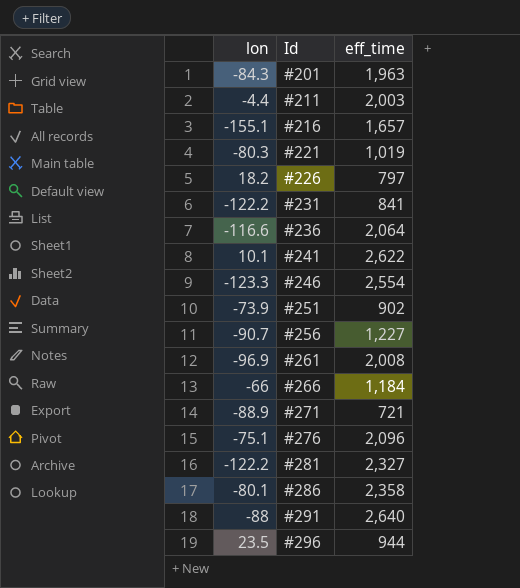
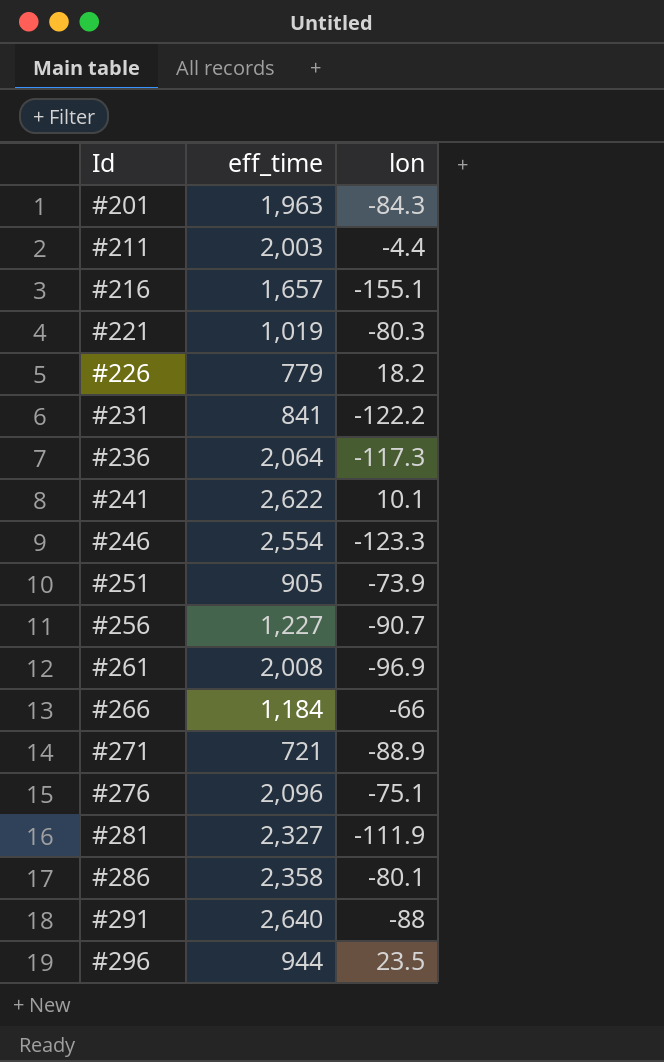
column lon | position: 1 -> 3
#226 | eff_time: 797 -> 779
#236 | lon: -116.6 -> -117.3
#251 | eff_time: 902 -> 905
#281 | lon: -122.2 -> -111.9

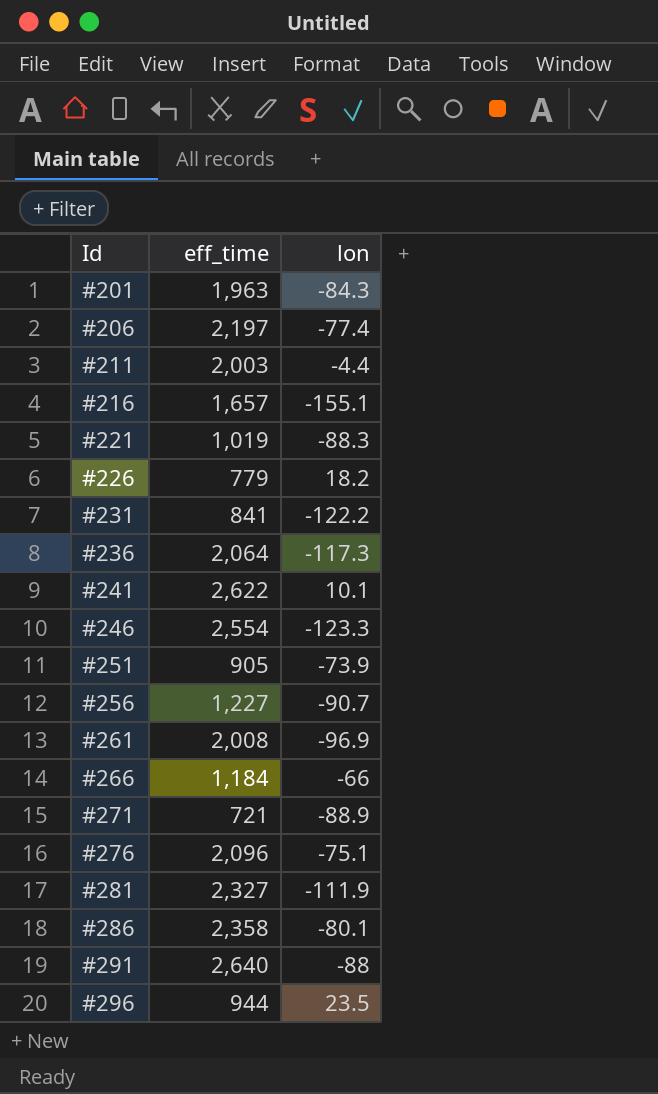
row #206: none -> 2,197 | -77.4
#221 | lon: -80.3 -> -88.3

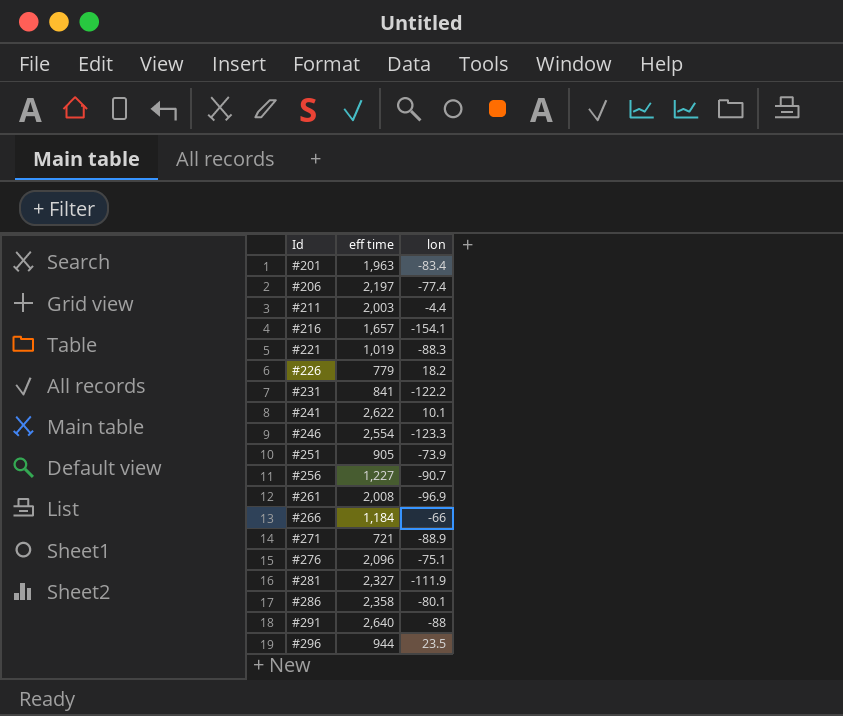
column name: eff_time -> eff time
row #236: 2,064 | -117.3 -> none
#201 | lon: -84.3 -> -83.4
#216 | lon: -155.1 -> -154.1

